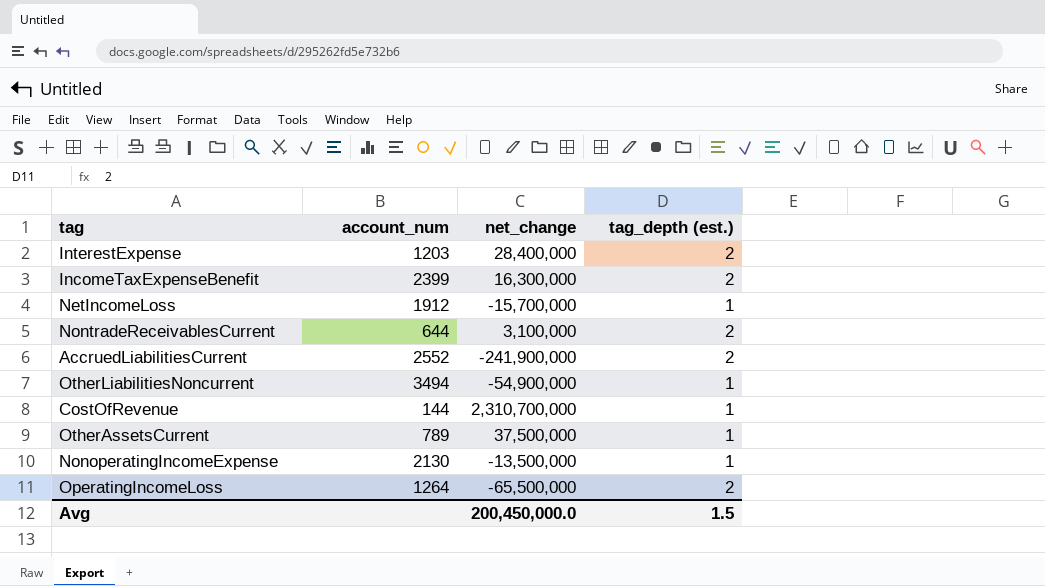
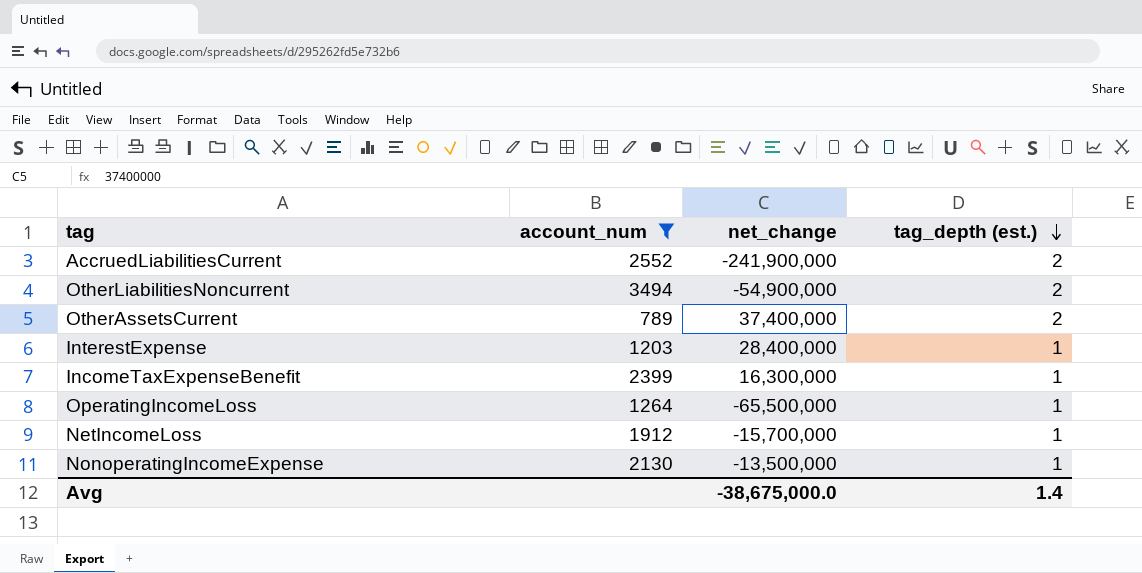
filter: none -> account_num >= 789
row order: none -> tag_depth (est.) descending
OtherLiabilitiesNoncurrent | tag_depth (est.): 1 -> 2
OtherAssetsCurrent | net_change: 37,500,000 -> 37,400,000
OtherAssetsCurrent | tag_depth (est.): 1 -> 2
InterestExpense | tag_depth (est.): 2 -> 1
IncomeTaxExpenseBenefit | tag_depth (est.): 2 -> 1
OperatingIncomeLoss | tag_depth (est.): 2 -> 1
Avg | net_change: 200,450,000.0 -> -38,675,000.0
Avg | tag_depth (est.): 1.5 -> 1.4

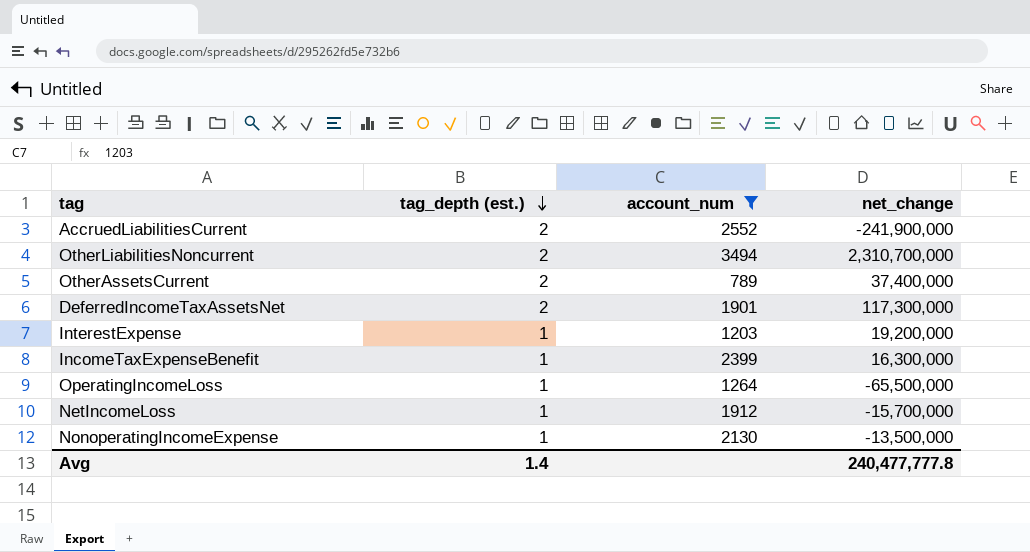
column tag_depth (est.) | position: 4 -> 2
OtherLiabilitiesNoncurrent | net_change: -54,900,000 -> 2,310,700,000
row DeferredIncomeTaxAssetsNet: none -> 2 | 1901 | 117,300,000
InterestExpense | net_change: 28,400,000 -> 19,200,000
Avg | net_change: -38,675,000.0 -> 240,477,777.8

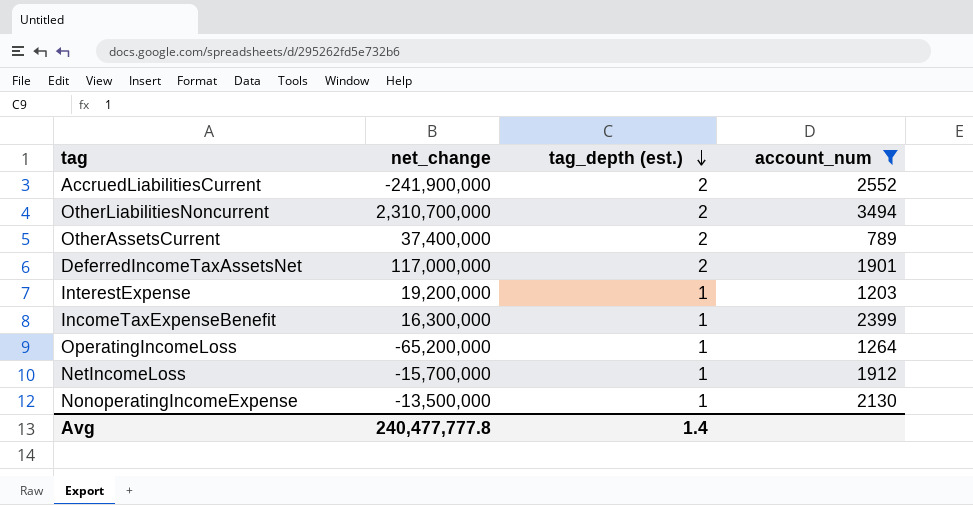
column net_change | position: 4 -> 2
DeferredIncomeTaxAssetsNet | net_change: 117,300,000 -> 117,000,000
OperatingIncomeLoss | net_change: -65,500,000 -> -65,200,000

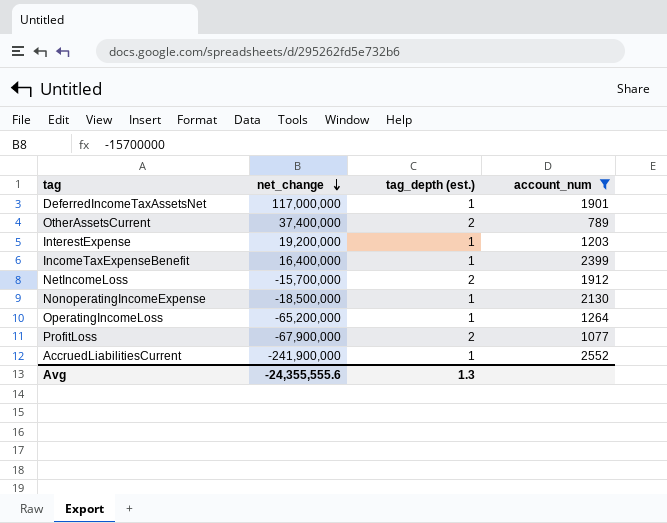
row order: tag_depth (est.) descending -> net_change descending
row OtherLiabilitiesNoncurrent: 2,310,700,000 | 2 | 3494 -> none
DeferredIncomeTaxAssetsNet | tag_depth (est.): 2 -> 1
IncomeTaxExpenseBenefit | net_change: 16,300,000 -> 16,400,000
NetIncomeLoss | tag_depth (est.): 1 -> 2
NonoperatingIncomeExpense | net_change: -13,500,000 -> -18,500,000
row ProfitLoss: none -> -67,900,000 | 2 | 1077
AccruedLiabilitiesCurrent | tag_depth (est.): 2 -> 1
Avg | net_change: 240,477,777.8 -> -24,355,555.6
Avg | tag_depth (est.): 1.4 -> 1.3

